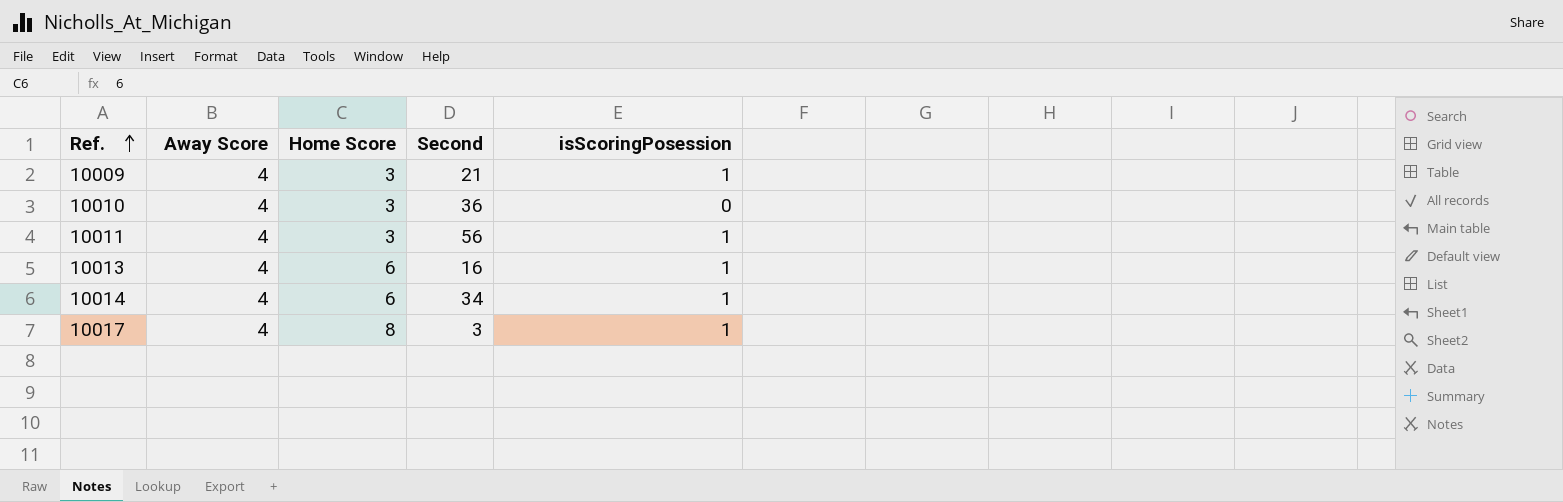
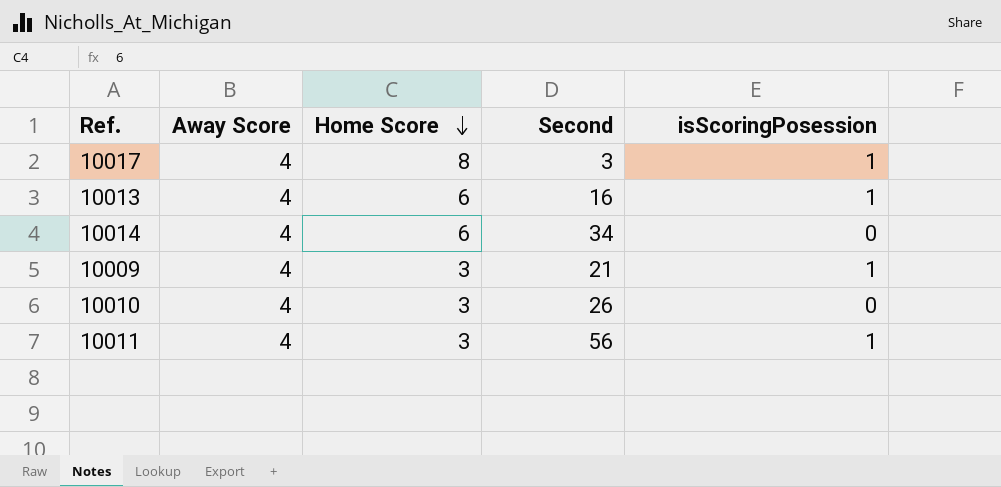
row order: Ref. ascending -> Home Score descending
10014 | isScoringPosession: 1 -> 0
10010 | Second: 36 -> 26

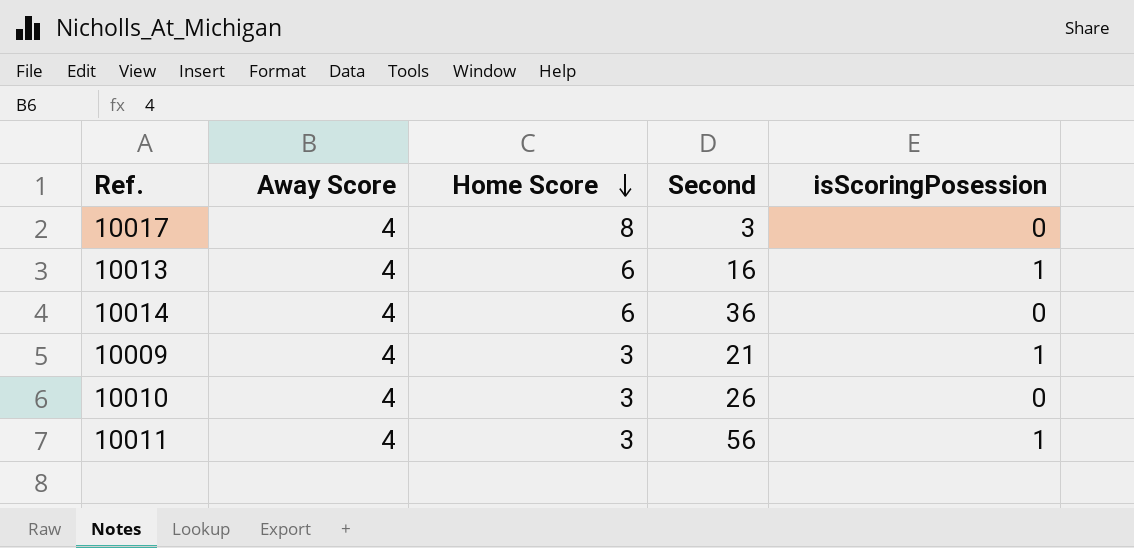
10017 | isScoringPosession: 1 -> 0
10014 | Second: 34 -> 36

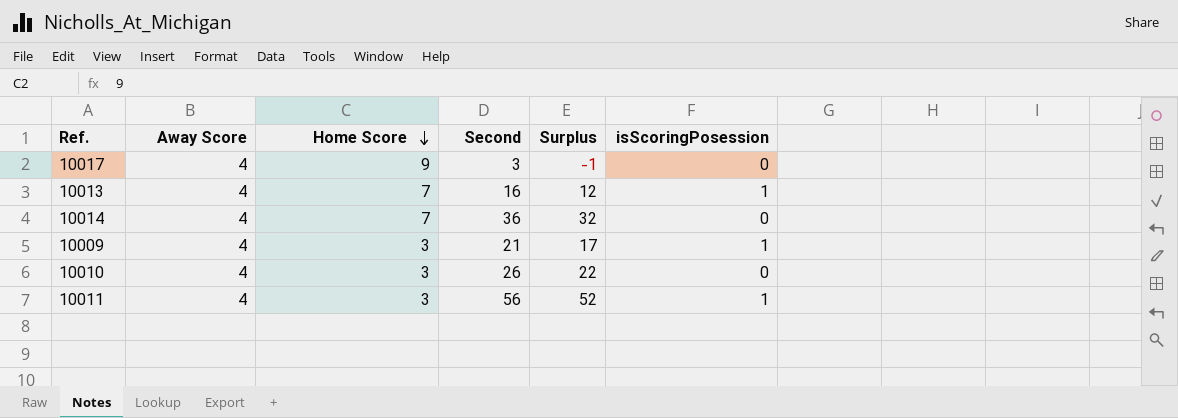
column Surplus | formula: none -> [Second] - [Away Score]
10017 | Home Score: 8 -> 9
10013 | Home Score: 6 -> 7
10014 | Home Score: 6 -> 7

